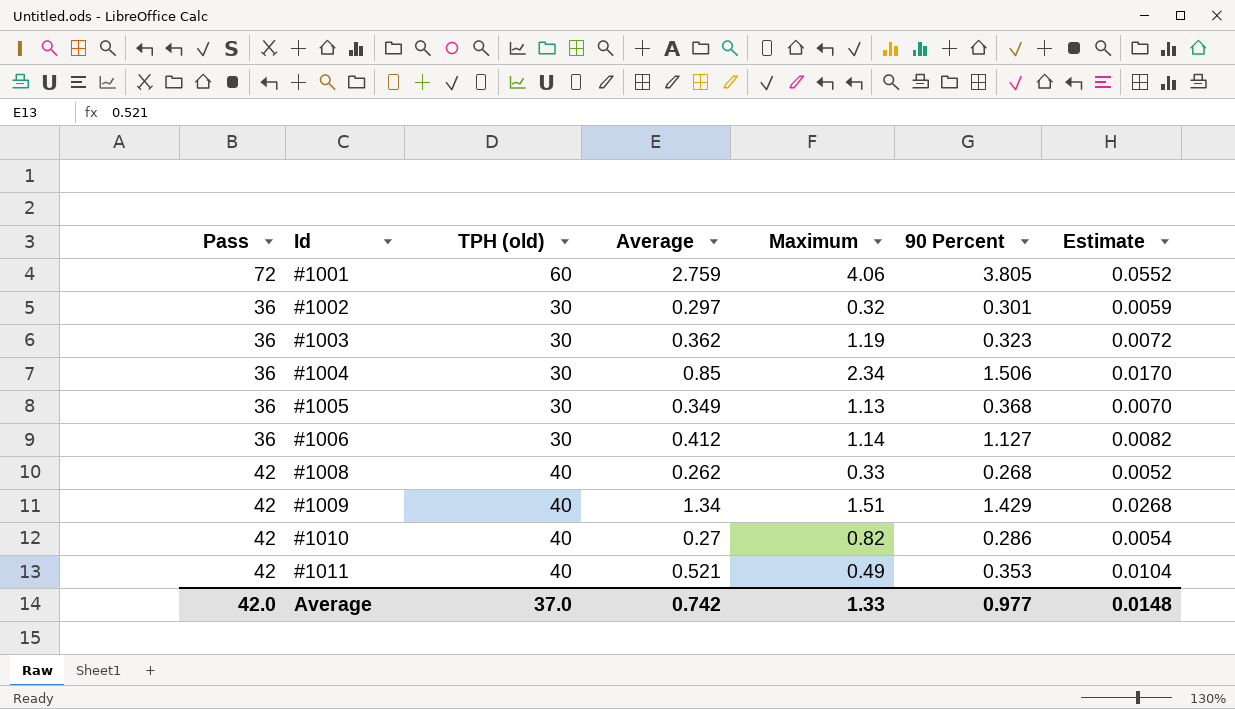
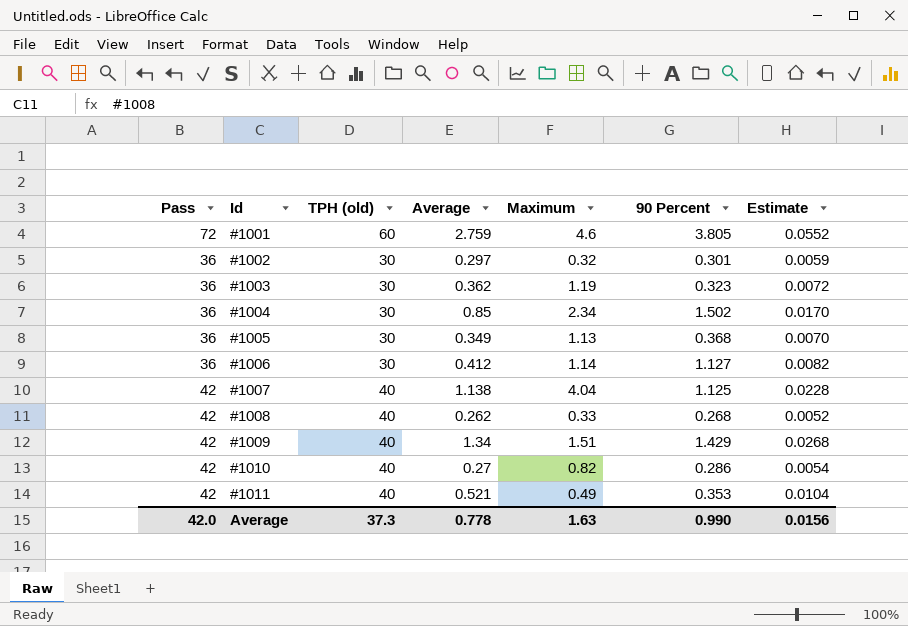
#1001 | Maximum: 4.06 -> 4.6
#1004 | 90 Percent: 1.506 -> 1.502
row #1007: none -> 42 | 40 | 1.138 | 4.04 | 1.125 | 0.0228
Average | TPH (old): 37.0 -> 37.3
Average | Average: 0.742 -> 0.778
Average | Maximum: 1.33 -> 1.63
Average | 90 Percent: 0.977 -> 0.990
Average | Estimate: 0.0148 -> 0.0156

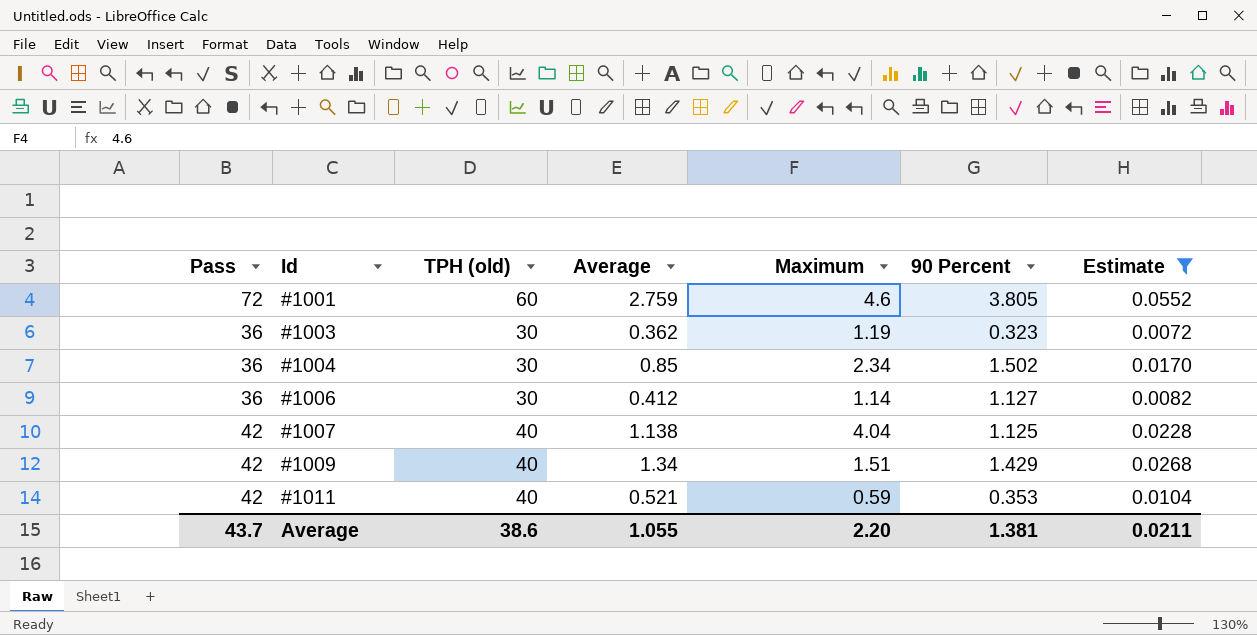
filter: none -> Estimate >= 0.0072
#1011 | Maximum: 0.49 -> 0.59
Average | Pass: 42.0 -> 43.7
Average | TPH (old): 37.3 -> 38.6
Average | Average: 0.778 -> 1.055
Average | Maximum: 1.63 -> 2.20
Average | 90 Percent: 0.990 -> 1.381
Average | Estimate: 0.0156 -> 0.0211

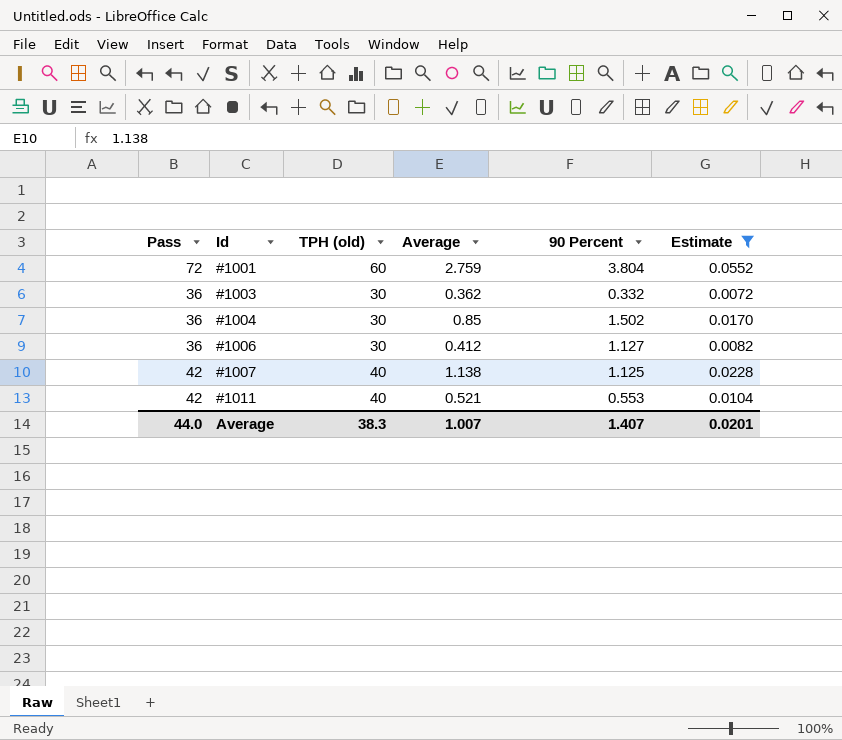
column Maximum | position: 5 -> none
row #1009: 42 | 40 | 1.34 | 1.51 | 1.429 | 0.0268 -> none
#1001 | 90 Percent: 3.805 -> 3.804
#1003 | 90 Percent: 0.323 -> 0.332
#1011 | 90 Percent: 0.353 -> 0.553
Average | Pass: 43.7 -> 44.0
Average | TPH (old): 38.6 -> 38.3
Average | Average: 1.055 -> 1.007
Average | 90 Percent: 1.381 -> 1.407
Average | Estimate: 0.0211 -> 0.0201

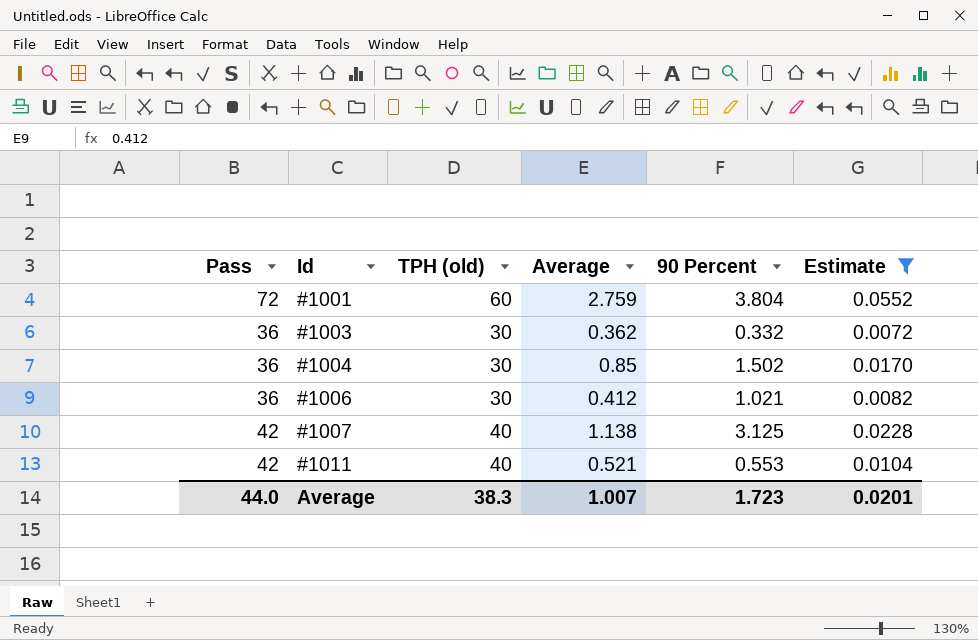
#1006 | 90 Percent: 1.127 -> 1.021
#1007 | 90 Percent: 1.125 -> 3.125
Average | 90 Percent: 1.407 -> 1.723

